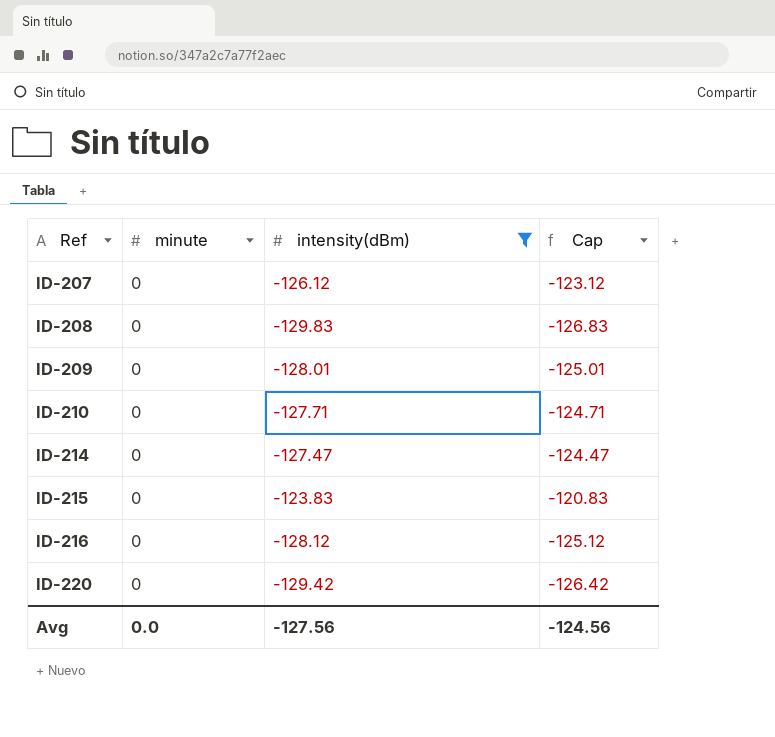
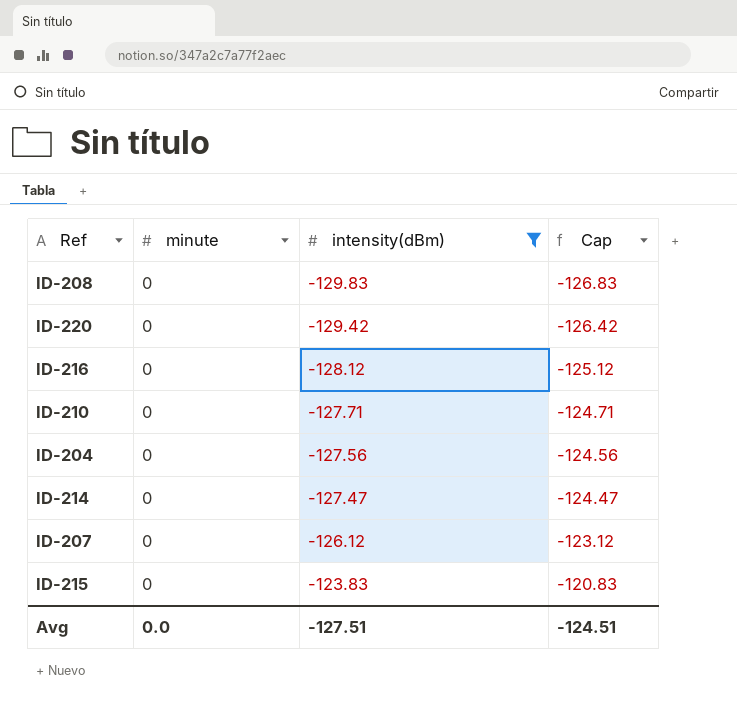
row order: Ref ascending -> intensity(dBm) ascending
row ID-209: 0 | -128.01 | -125.01 -> none
row ID-204: none -> 0 | -127.56 | -124.56
Avg | intensity(dBm): -127.56 -> -127.51
Avg | Cap: -124.56 -> -124.51

